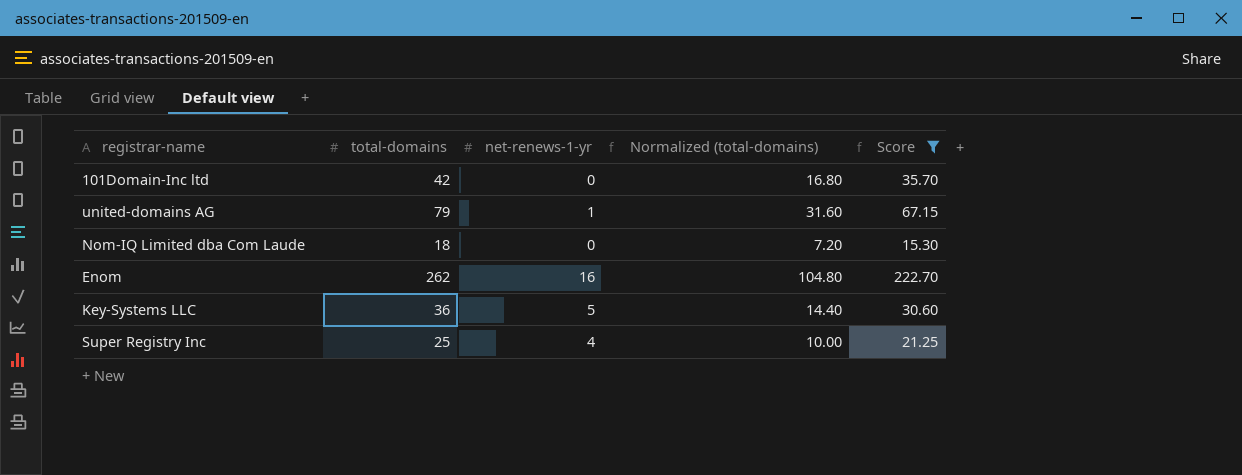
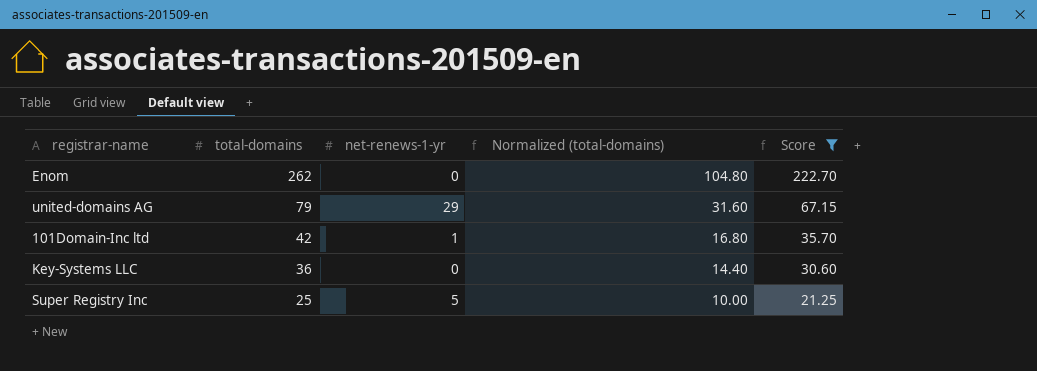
row order: none -> total-domains descending
row Nom-IQ Limited dba Com Laude: 18 | 0 | 7.20 | 15.30 -> none
Enom | net-renews-1-yr: 16 -> 0
united-domains AG | net-renews-1-yr: 1 -> 29
101Domain-Inc ltd | net-renews-1-yr: 0 -> 1
Key-Systems LLC | net-renews-1-yr: 5 -> 0
Super Registry Inc | net-renews-1-yr: 4 -> 5

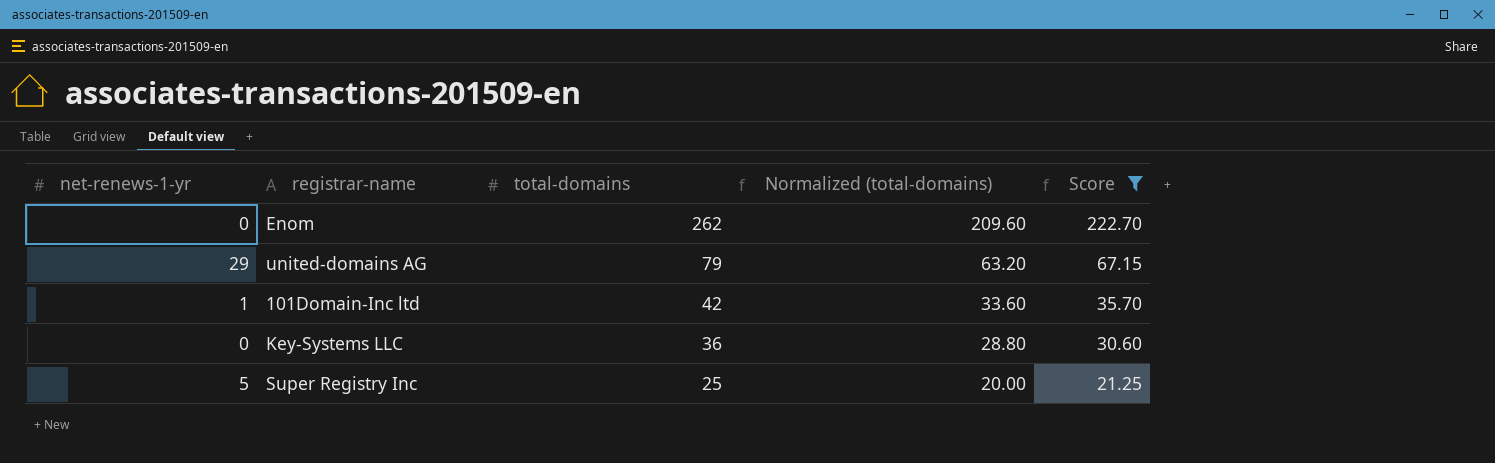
column net-renews-1-yr | position: 3 -> 1
column Normalized (total-domains) | formula: [total-domains] * 0.4 -> [total-domains] * 0.8

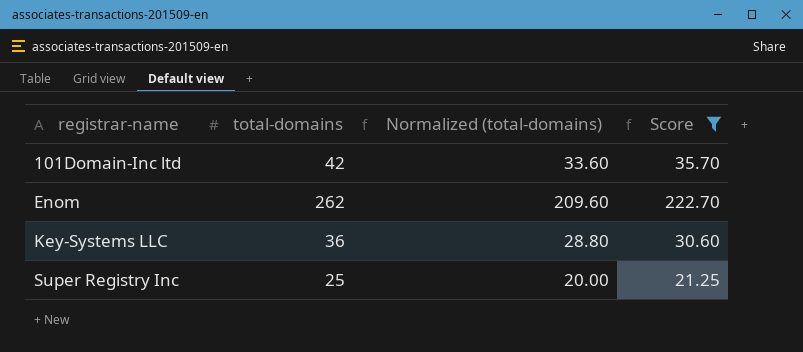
row order: total-domains descending -> registrar-name ascending
column net-renews-1-yr | position: 1 -> none
row united-domains AG: 29 | 79 | 63.20 | 67.15 -> none

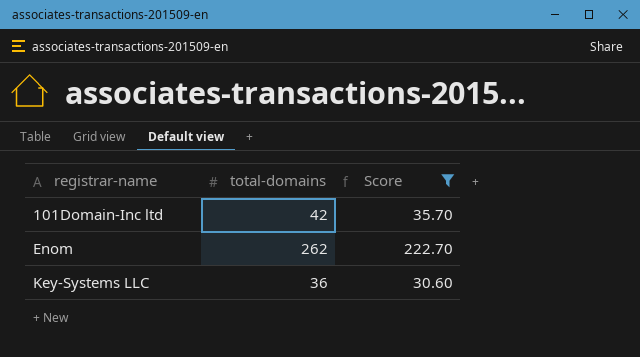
column Normalized (total-domains) | formula: [total-domains] * 0.8 -> none
row Super Registry Inc: 25 | 20.00 | 21.25 -> none

